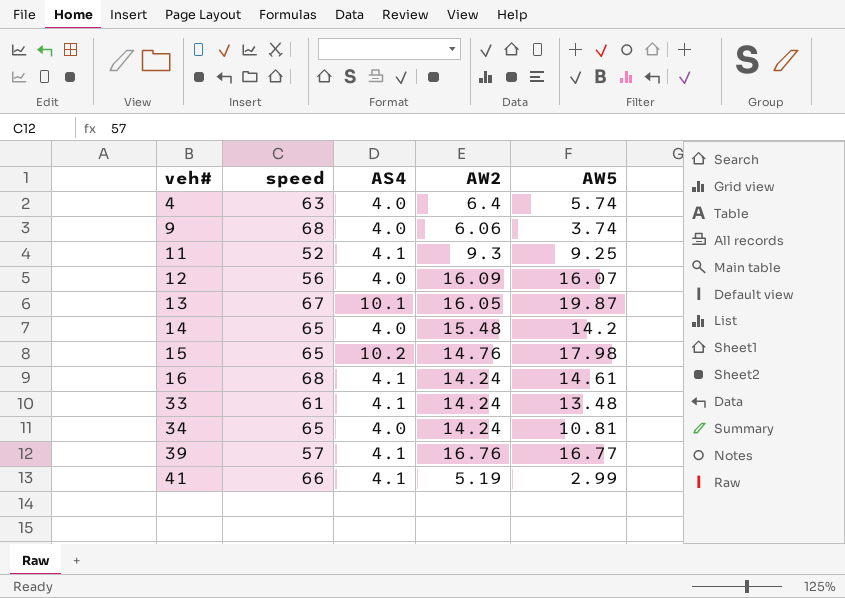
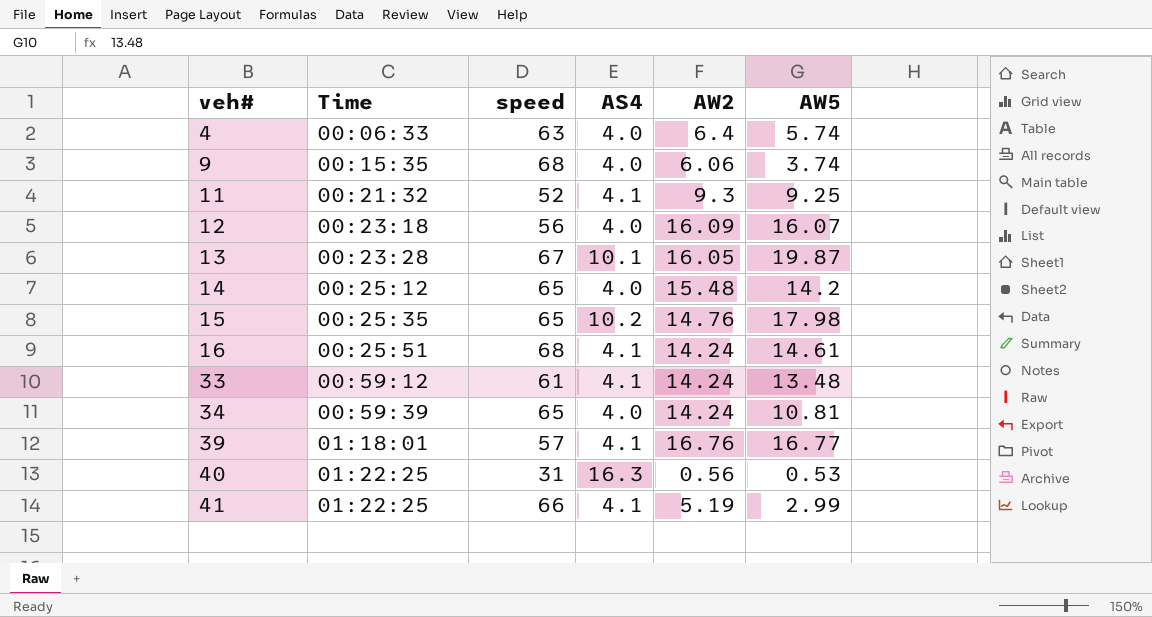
column Time | position: none -> 2
row 40: none -> 01:22:25 | 31 | 16.3 | 0.56 | 0.53

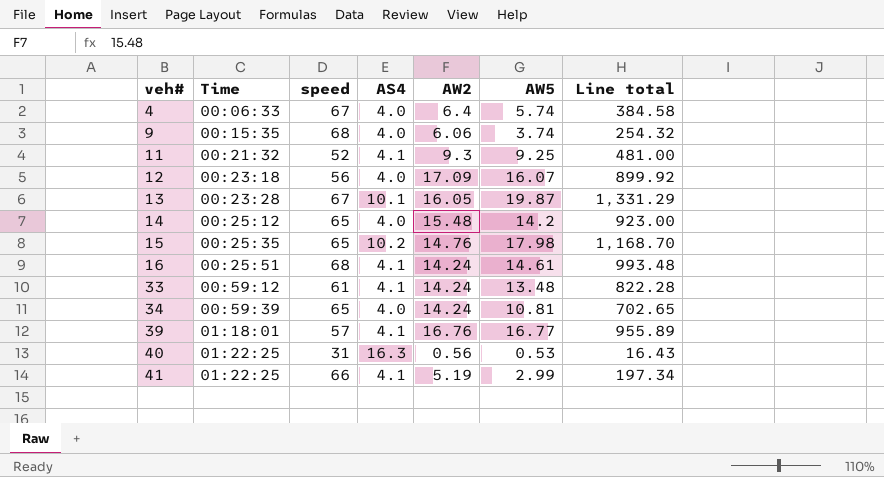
column Line total | formula: none -> [speed] * [AW5]
4 | speed: 63 -> 67
12 | AW2: 16.09 -> 17.09

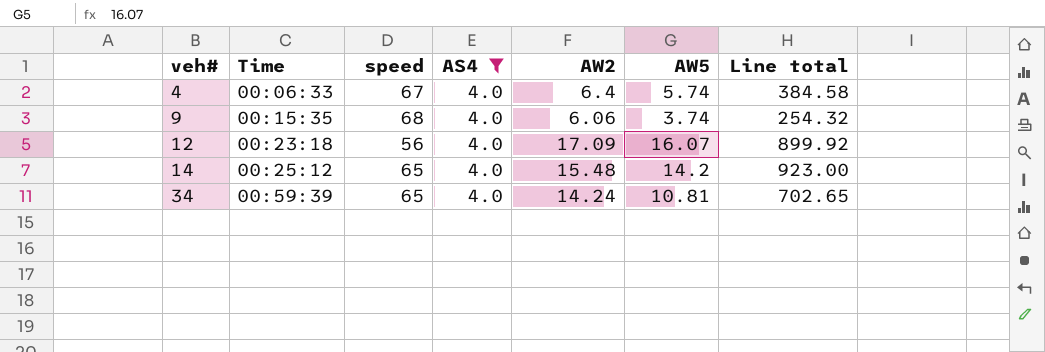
filter: none -> AS4 = 4.0

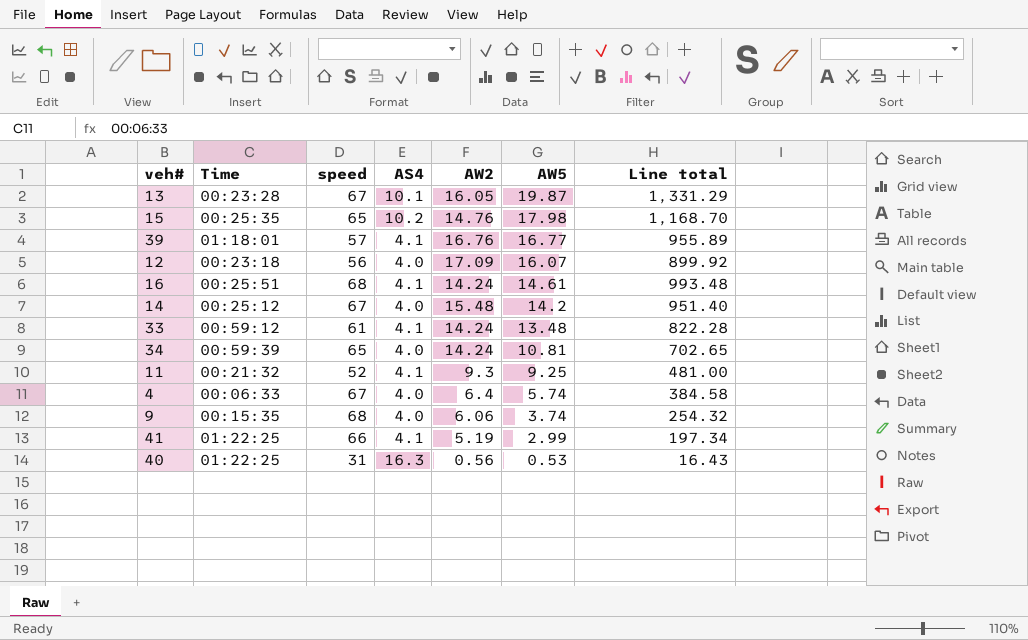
filter: AS4 = 4.0 -> none
row order: veh# ascending -> AW5 descending
14 | speed: 65 -> 67
14 | Line total: 923.00 -> 951.40

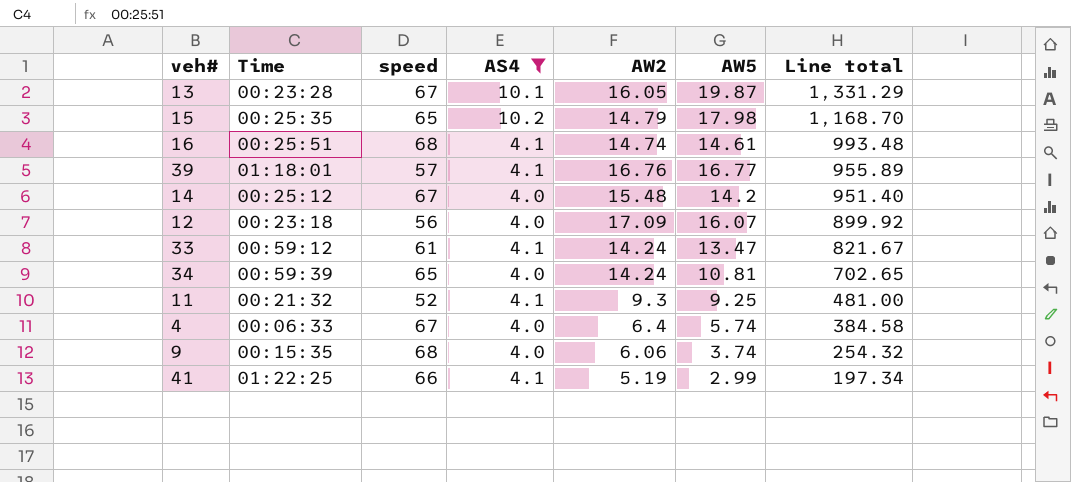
filter: none -> AS4 != 16.3
row order: AW5 descending -> Line total descending
15 | AW2: 14.76 -> 14.79
16 | AW2: 14.24 -> 14.74
33 | AW5: 13.48 -> 13.47
33 | Line total: 822.28 -> 821.67

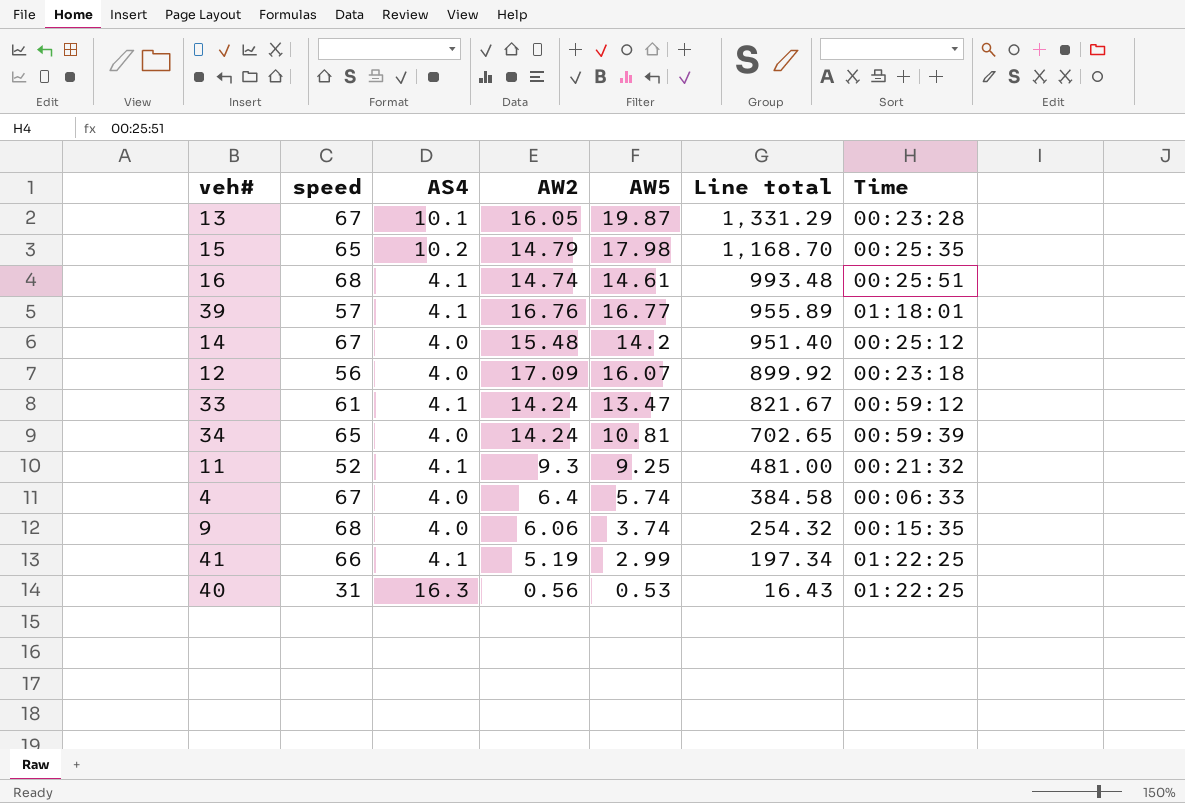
filter: AS4 != 16.3 -> none
column Time | position: 2 -> 7

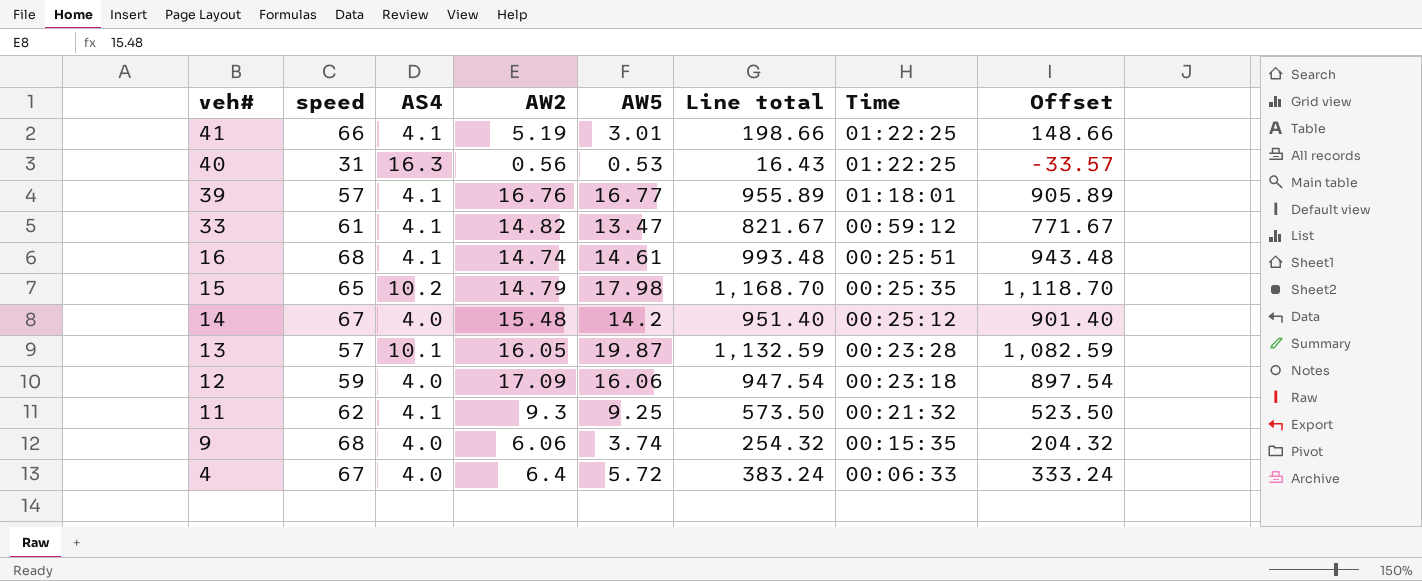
row order: Line total descending -> veh# descending
column Offset | formula: none -> [Line total] - 50
row 34: 65 | 4.0 | 14.24 | 10.81 | 702.65 | 00:59:39 -> none
41 | AW5: 2.99 -> 3.01
41 | Line total: 197.34 -> 198.66
33 | AW2: 14.24 -> 14.82
13 | speed: 67 -> 57
13 | Line total: 1,331.29 -> 1,132.59
12 | speed: 56 -> 59
12 | AW5: 16.07 -> 16.06
12 | Line total: 899.92 -> 947.54
11 | speed: 52 -> 62
11 | Line total: 481.00 -> 573.50
4 | AW5: 5.74 -> 5.72
4 | Line total: 384.58 -> 383.24

